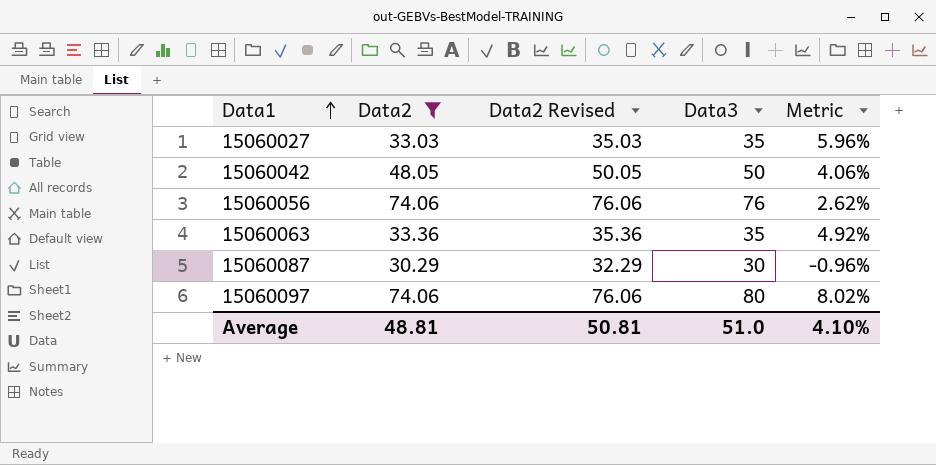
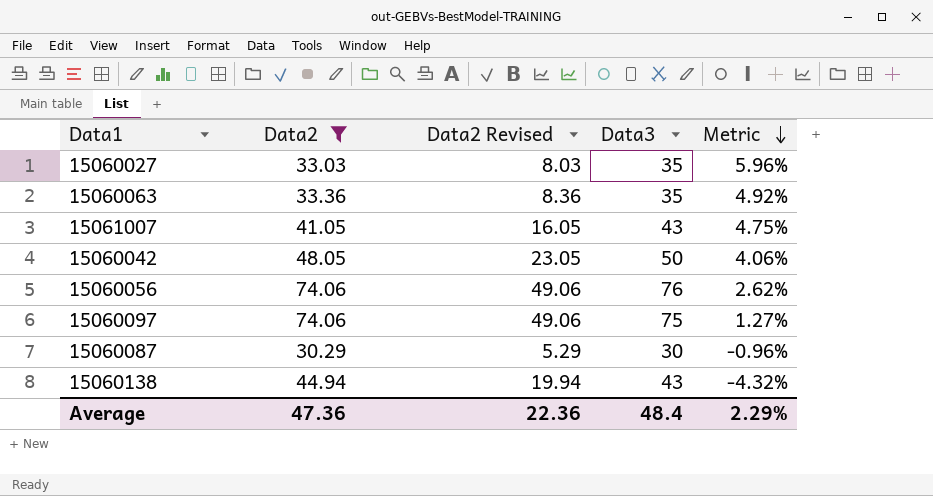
row order: Data1 ascending -> Metric descending
column Data2 Revised | formula: [Data2] + 2 -> [Data2] - 25
row 15061007: none -> 41.05 | 16.05 | 43 | 4.75%
15060097 | Data3: 80 -> 75
15060097 | Metric: 8.02% -> 1.27%
row 15060138: none -> 44.94 | 19.94 | 43 | -4.32%
Average | Data2: 48.81 -> 47.36
Average | Data2 Revised: 50.81 -> 22.36
Average | Data3: 51.0 -> 48.4
Average | Metric: 4.10% -> 2.29%

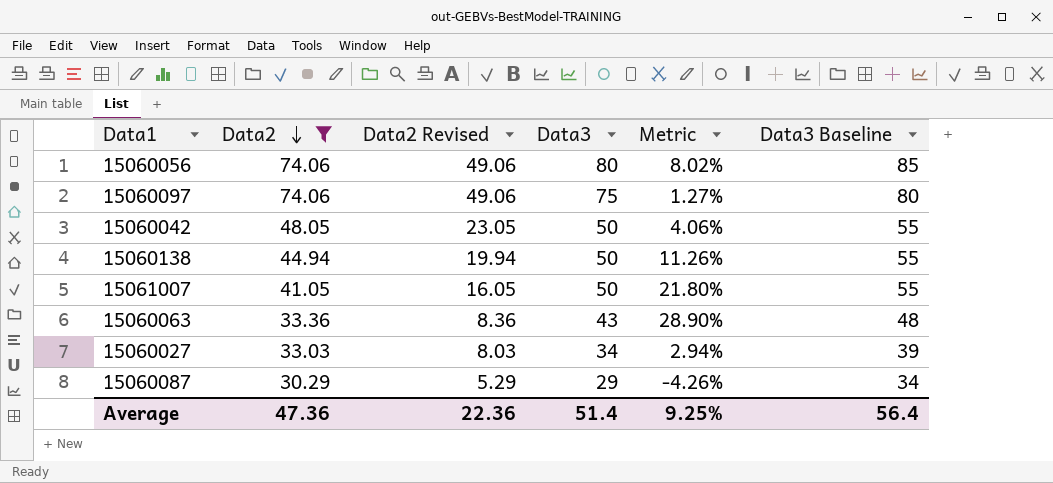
row order: Metric descending -> Data2 descending
column Data3 Baseline | formula: none -> [Data3] + 5
15060056 | Data3: 76 -> 80
15060056 | Metric: 2.62% -> 8.02%
15060138 | Data3: 43 -> 50
15060138 | Metric: -4.32% -> 11.26%
15061007 | Data3: 43 -> 50
15061007 | Metric: 4.75% -> 21.80%
15060063 | Data3: 35 -> 43
15060063 | Metric: 4.92% -> 28.90%
15060027 | Data3: 35 -> 34
15060027 | Metric: 5.96% -> 2.94%
15060087 | Data3: 30 -> 29
15060087 | Metric: -0.96% -> -4.26%
Average | Data3: 48.4 -> 51.4
Average | Metric: 2.29% -> 9.25%

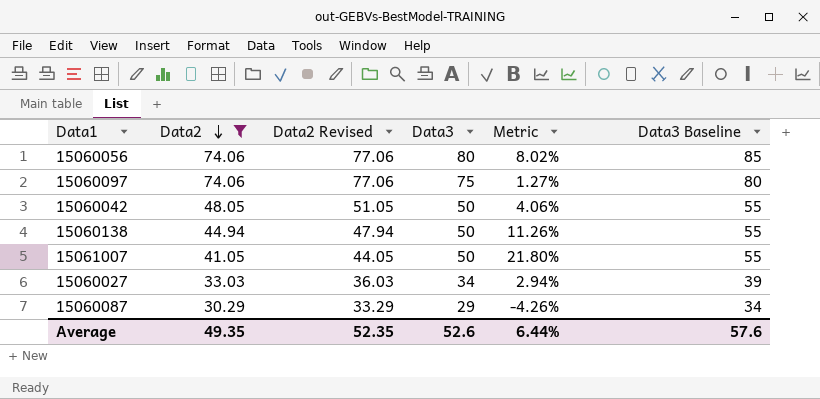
column Data2 Revised | formula: [Data2] - 25 -> [Data2] + 3
row 15060063: 33.36 | 8.36 | 43 | 28.90% | 48 -> none
Average | Data2: 47.36 -> 49.35
Average | Data2 Revised: 22.36 -> 52.35
Average | Data3: 51.4 -> 52.6
Average | Metric: 9.25% -> 6.44%
Average | Data3 Baseline: 56.4 -> 57.6

